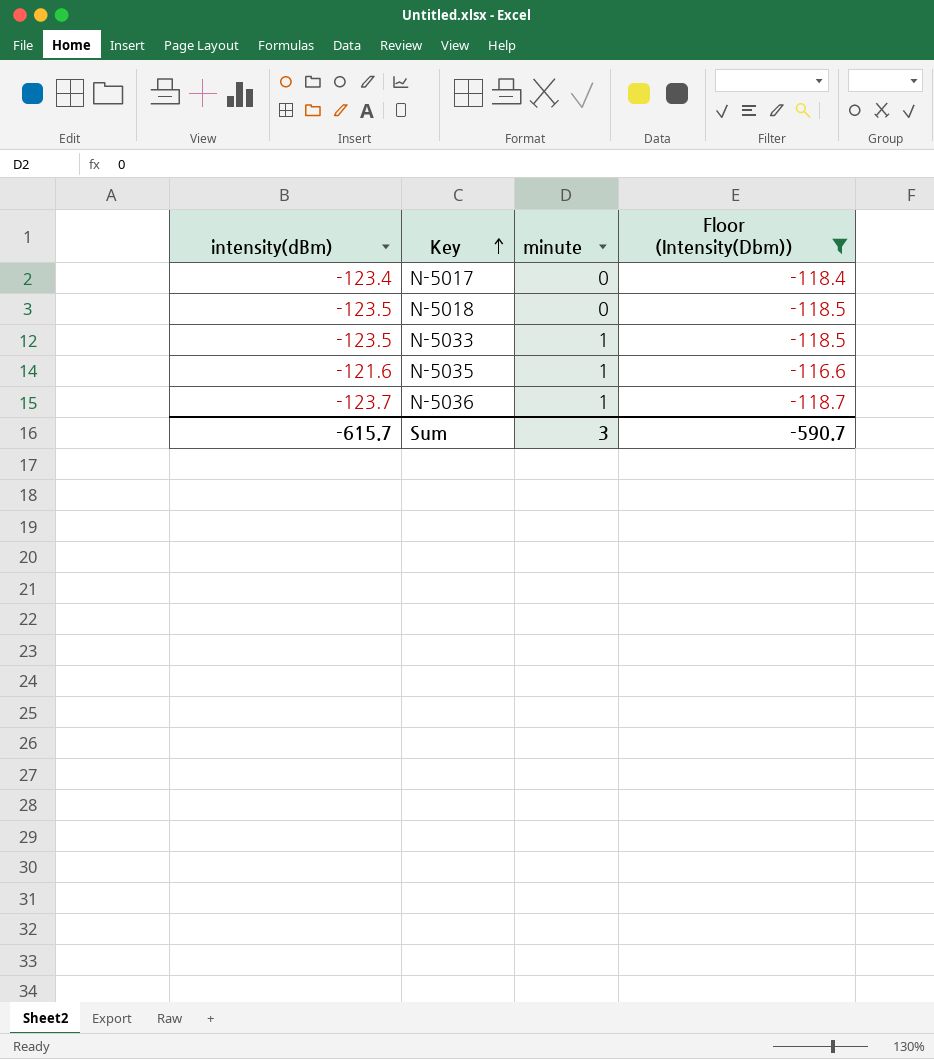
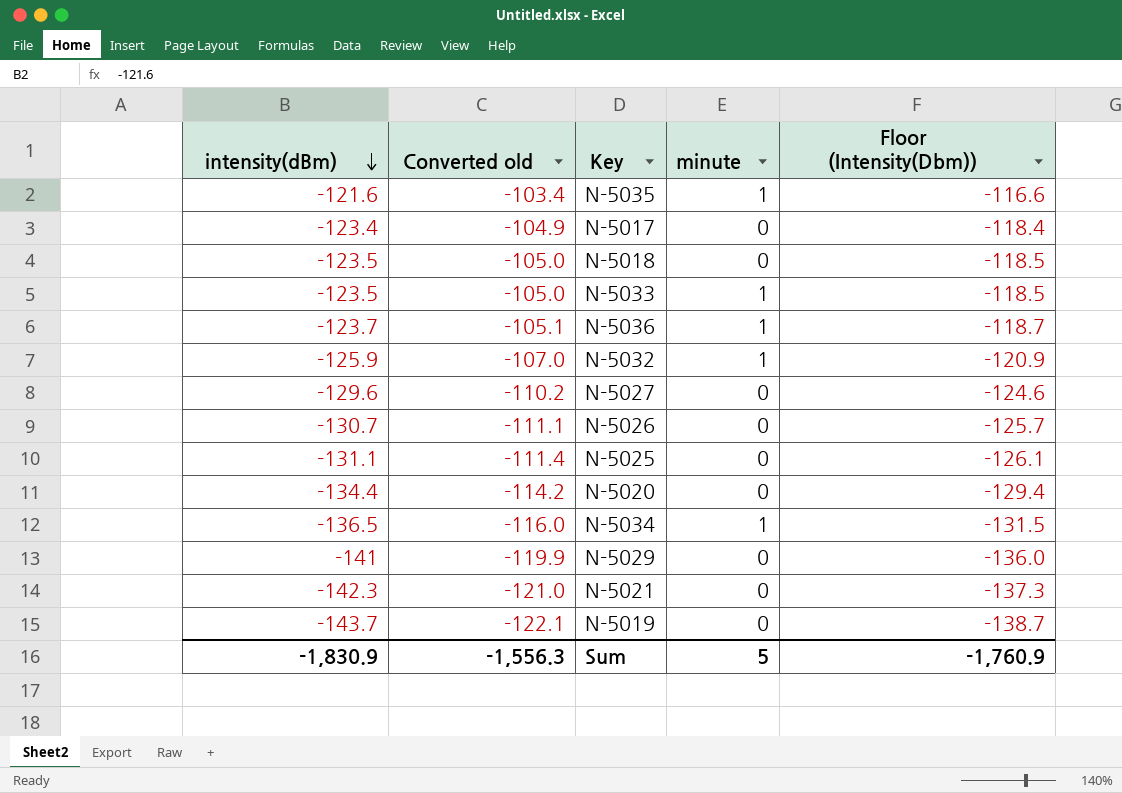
filter: Floor (Intensity(Dbm)) >= -118.7 -> none
row order: Key ascending -> intensity(dBm) descending
column Converted old | formula: none -> [intensity(dBm)] * 0.85
Sum | intensity(dBm): -615.7 -> -1,830.9
Sum | minute: 3 -> 5
Sum | Floor (Intensity(Dbm)): -590.7 -> -1,760.9

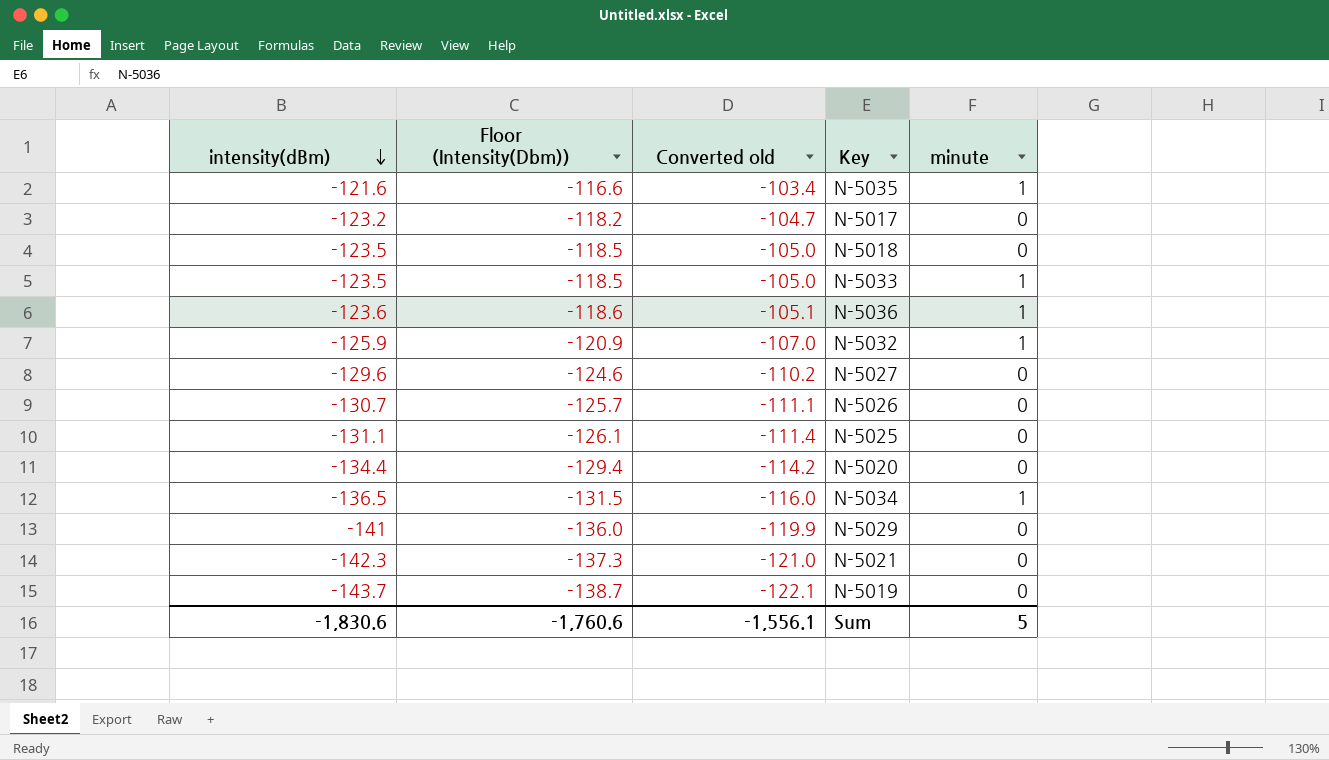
column Floor (Intensity(Dbm)) | position: 5 -> 2
N-5017 | intensity(dBm): -123.4 -> -123.2
N-5017 | Floor (Intensity(Dbm)): -118.4 -> -118.2
N-5017 | Converted old: -104.9 -> -104.7
N-5036 | intensity(dBm): -123.7 -> -123.6
N-5036 | Floor (Intensity(Dbm)): -118.7 -> -118.6
Sum | intensity(dBm): -1,830.9 -> -1,830.6
Sum | Floor (Intensity(Dbm)): -1,760.9 -> -1,760.6
Sum | Converted old: -1,556.3 -> -1,556.1

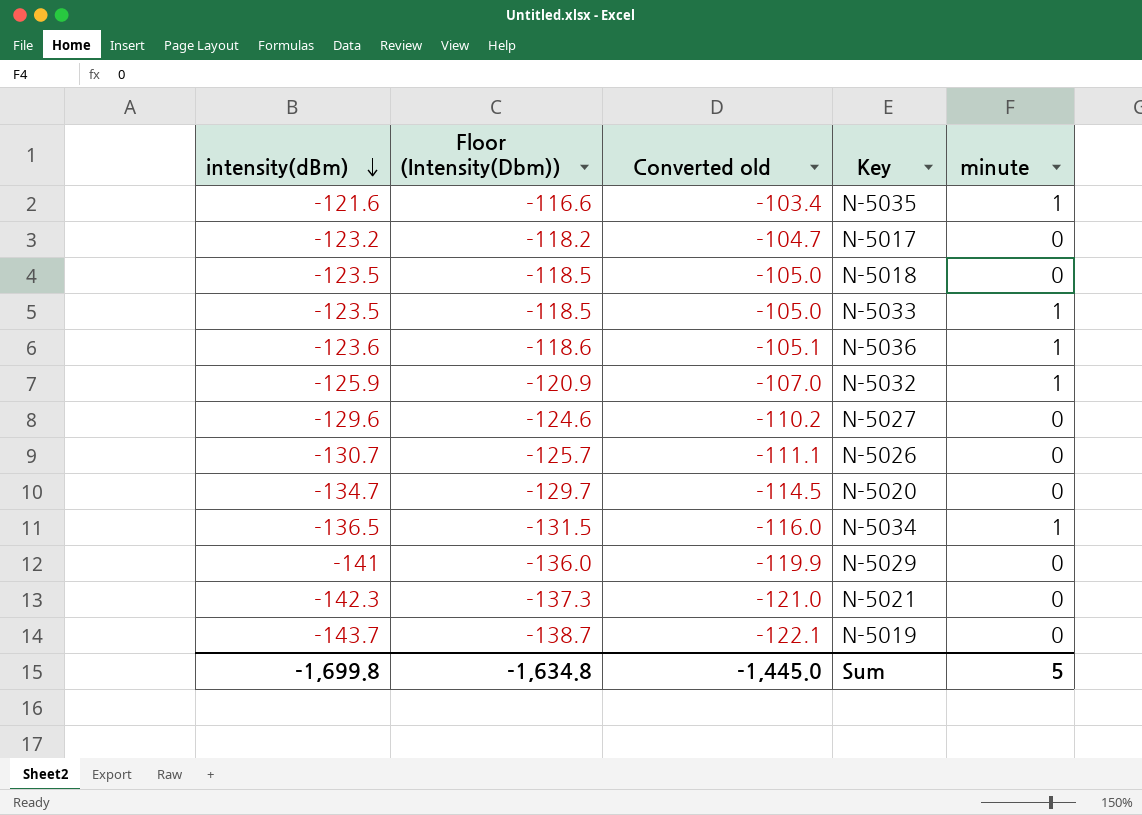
row N-5025: -131.1 | -126.1 | -111.4 | 0 -> none
N-5020 | intensity(dBm): -134.4 -> -134.7
N-5020 | Floor (Intensity(Dbm)): -129.4 -> -129.7
N-5020 | Converted old: -114.2 -> -114.5
Sum | intensity(dBm): -1,830.6 -> -1,699.8
Sum | Floor (Intensity(Dbm)): -1,760.6 -> -1,634.8
Sum | Converted old: -1,556.1 -> -1,445.0

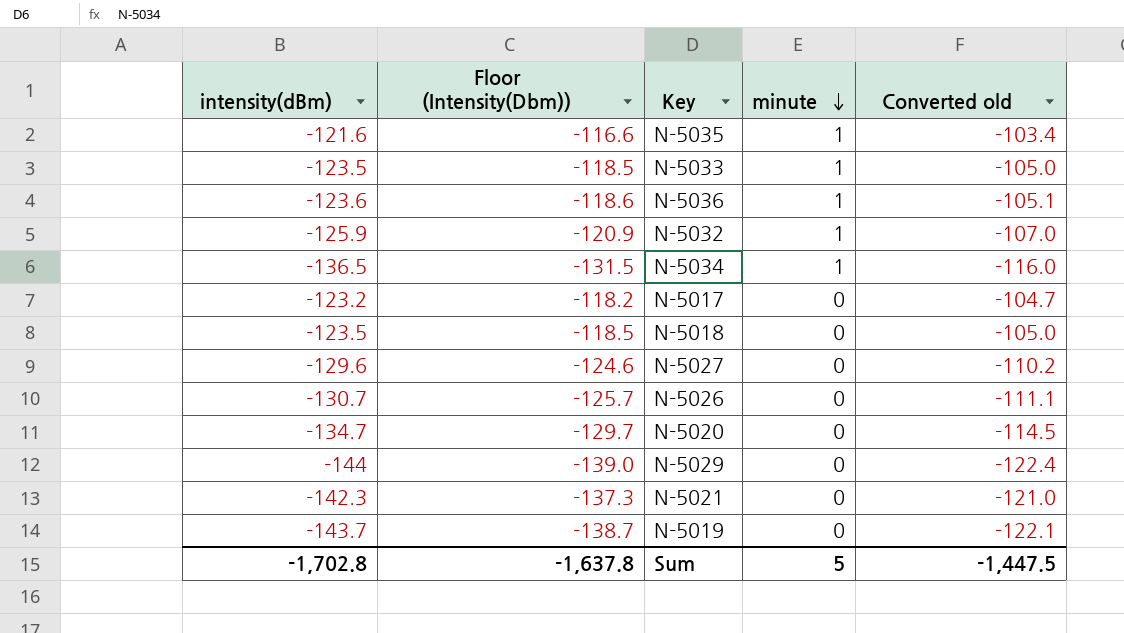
row order: intensity(dBm) descending -> minute descending
column Converted old | position: 3 -> 5
N-5029 | intensity(dBm): -141 -> -144
N-5029 | Floor (Intensity(Dbm)): -136.0 -> -139.0
N-5029 | Converted old: -119.9 -> -122.4
Sum | intensity(dBm): -1,699.8 -> -1,702.8
Sum | Floor (Intensity(Dbm)): -1,634.8 -> -1,637.8
Sum | Converted old: -1,445.0 -> -1,447.5

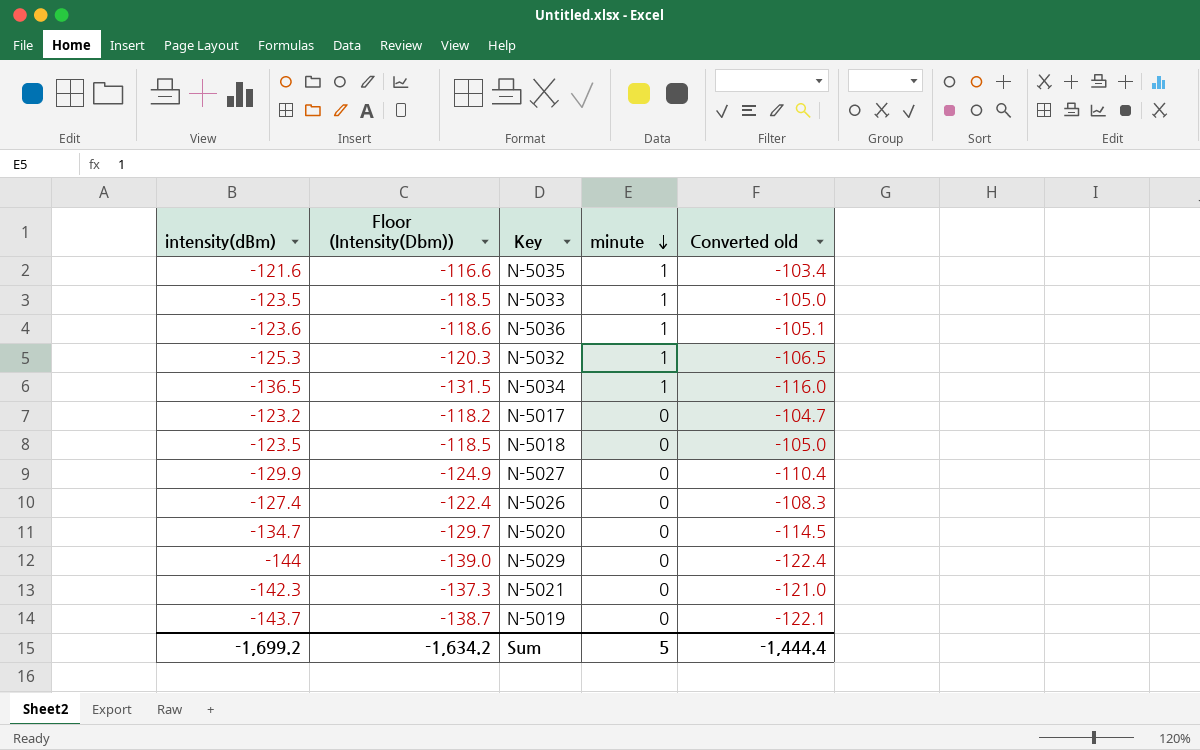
N-5032 | intensity(dBm): -125.9 -> -125.3
N-5032 | Floor (Intensity(Dbm)): -120.9 -> -120.3
N-5032 | Converted old: -107.0 -> -106.5
N-5027 | intensity(dBm): -129.6 -> -129.9
N-5027 | Floor (Intensity(Dbm)): -124.6 -> -124.9
N-5027 | Converted old: -110.2 -> -110.4
N-5026 | intensity(dBm): -130.7 -> -127.4
N-5026 | Floor (Intensity(Dbm)): -125.7 -> -122.4
N-5026 | Converted old: -111.1 -> -108.3
Sum | intensity(dBm): -1,702.8 -> -1,699.2
Sum | Floor (Intensity(Dbm)): -1,637.8 -> -1,634.2
Sum | Converted old: -1,447.5 -> -1,444.4

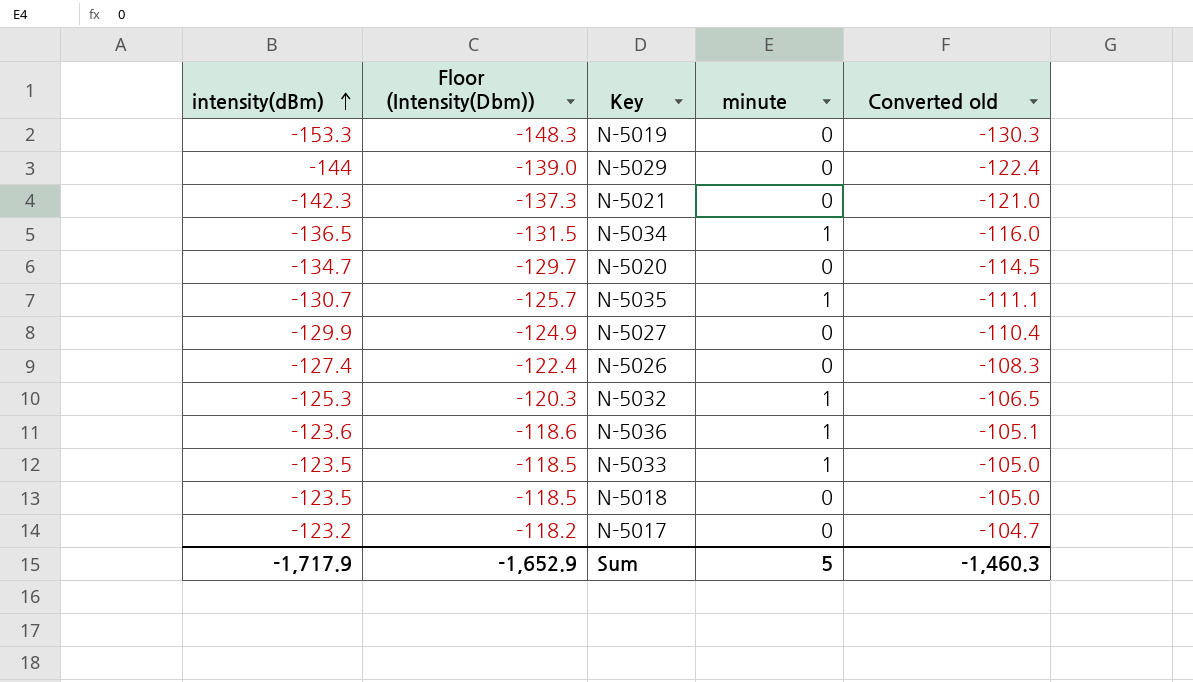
row order: minute descending -> intensity(dBm) ascending
N-5019 | intensity(dBm): -143.7 -> -153.3
N-5019 | Floor (Intensity(Dbm)): -138.7 -> -148.3
N-5019 | Converted old: -122.1 -> -130.3
N-5035 | intensity(dBm): -121.6 -> -130.7
N-5035 | Floor (Intensity(Dbm)): -116.6 -> -125.7
N-5035 | Converted old: -103.4 -> -111.1
Sum | intensity(dBm): -1,699.2 -> -1,717.9
Sum | Floor (Intensity(Dbm)): -1,634.2 -> -1,652.9
Sum | Converted old: -1,444.4 -> -1,460.3

